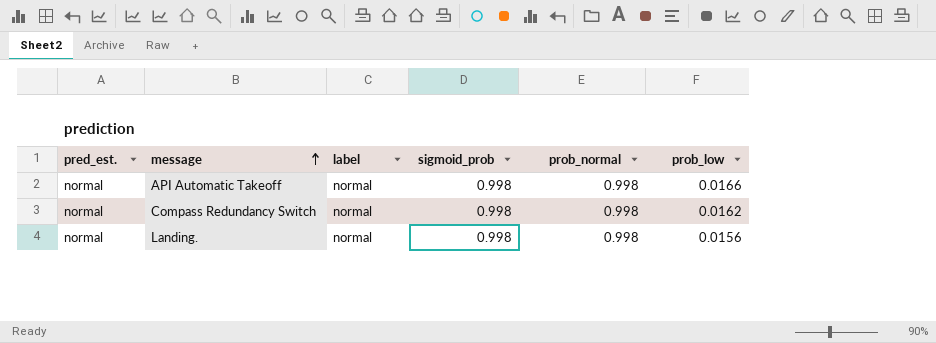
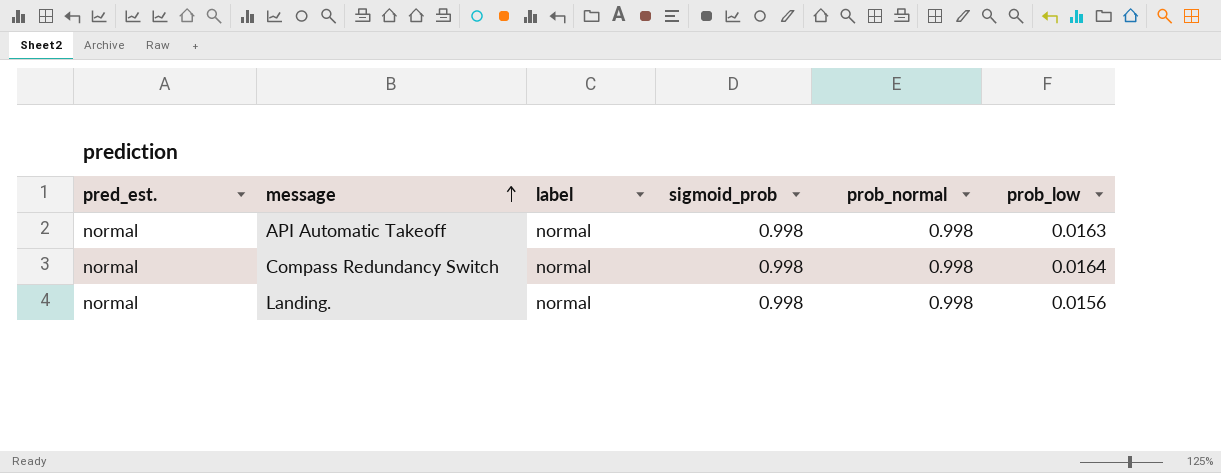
API Automatic Takeoff | prob_low: 0.0166 -> 0.0163
Compass Redundancy Switch | prob_low: 0.0162 -> 0.0164

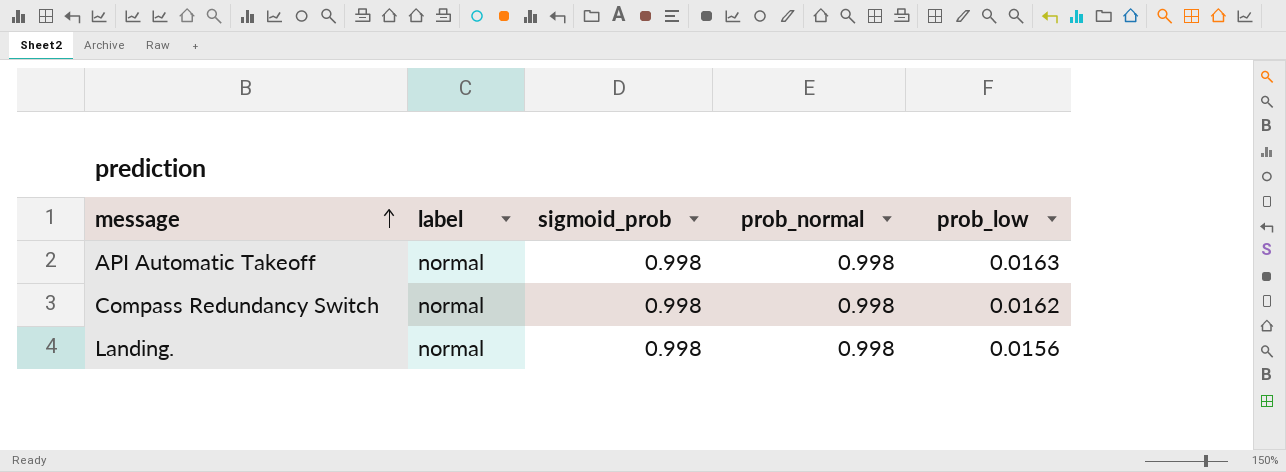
column pred_est. | position: 1 -> none
Compass Redundancy Switch | prob_low: 0.0164 -> 0.0162

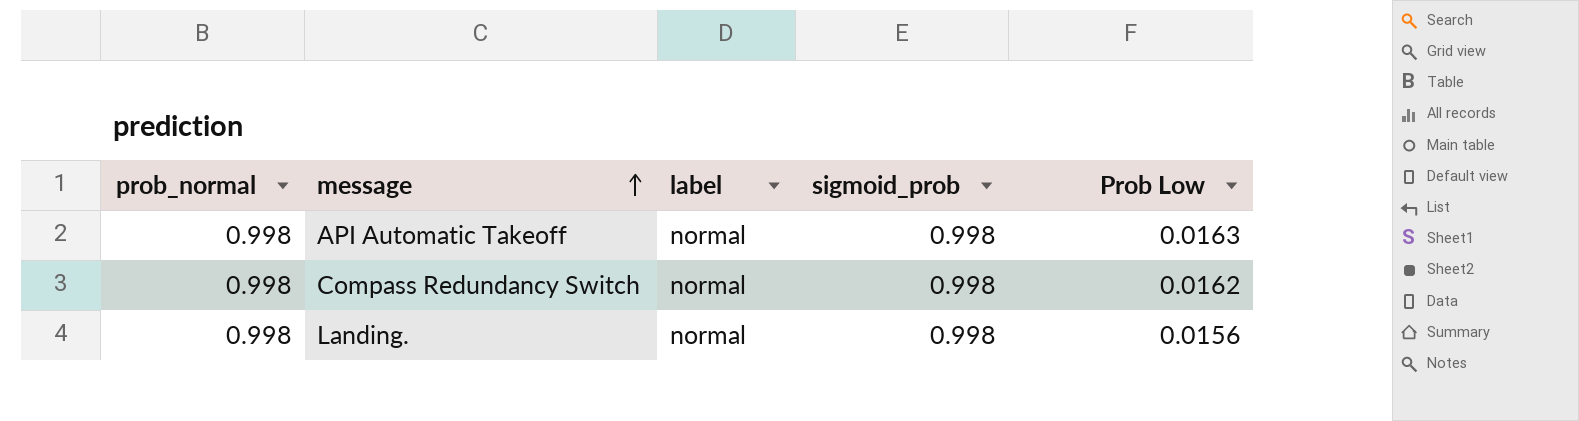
column prob_normal | position: 4 -> 1
column name: prob_low -> Prob Low

